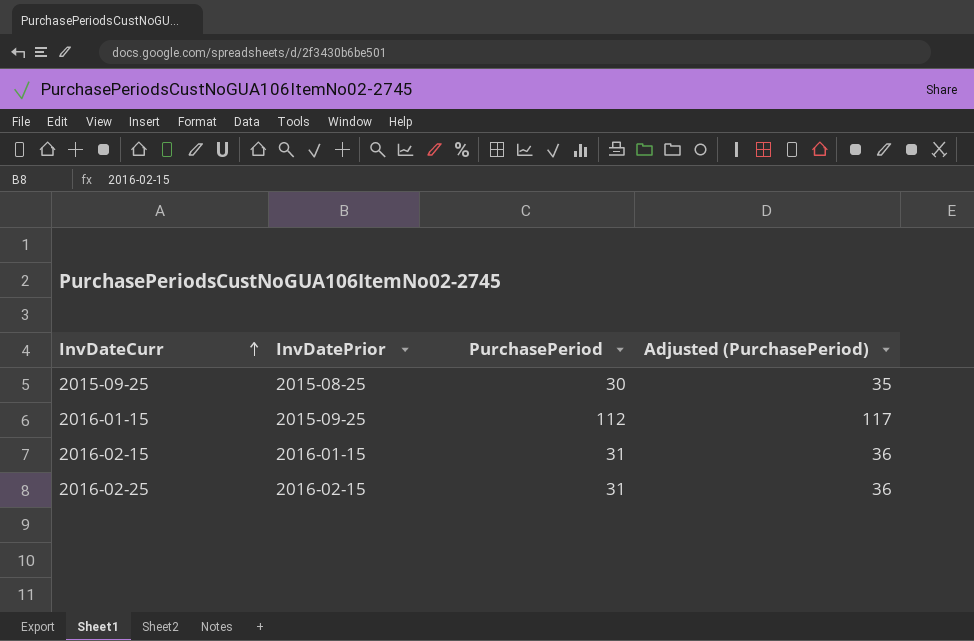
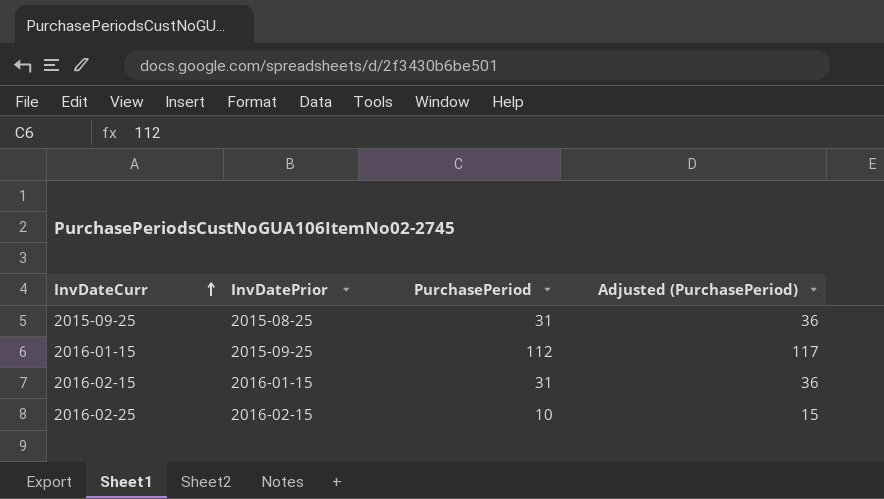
2015-09-25 | PurchasePeriod: 30 -> 31
2015-09-25 | Adjusted (PurchasePeriod): 35 -> 36
2016-02-25 | PurchasePeriod: 31 -> 10
2016-02-25 | Adjusted (PurchasePeriod): 36 -> 15

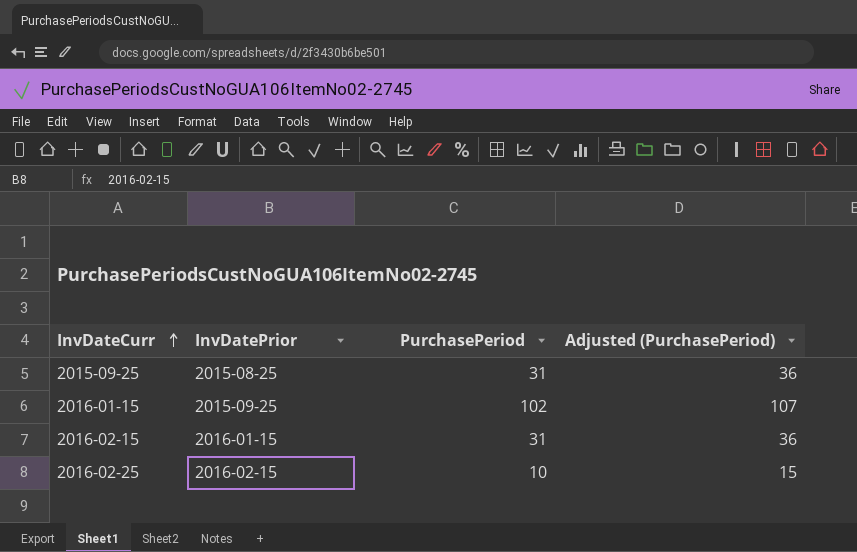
2016-01-15 | PurchasePeriod: 112 -> 102
2016-01-15 | Adjusted (PurchasePeriod): 117 -> 107

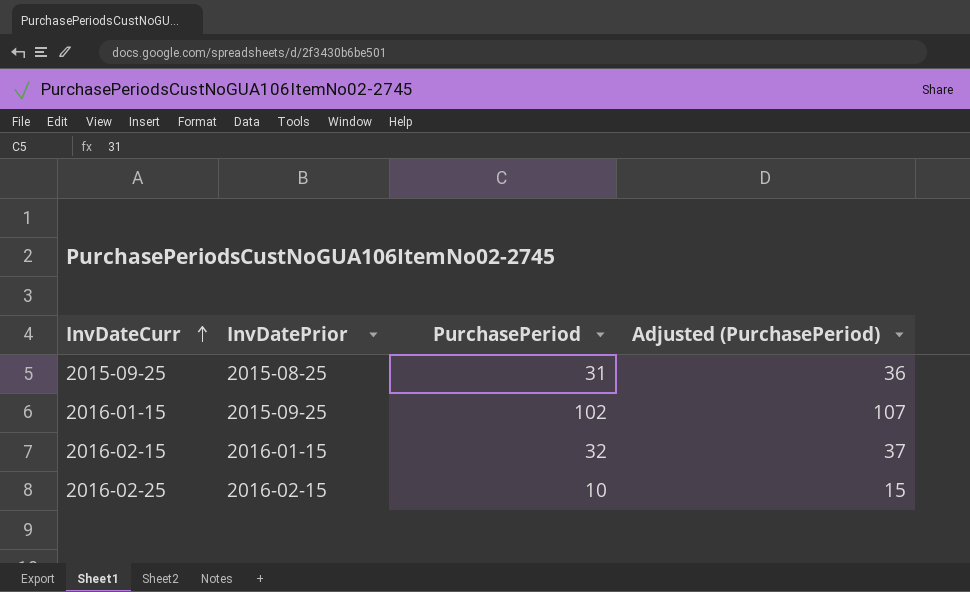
2016-02-15 | PurchasePeriod: 31 -> 32
2016-02-15 | Adjusted (PurchasePeriod): 36 -> 37

